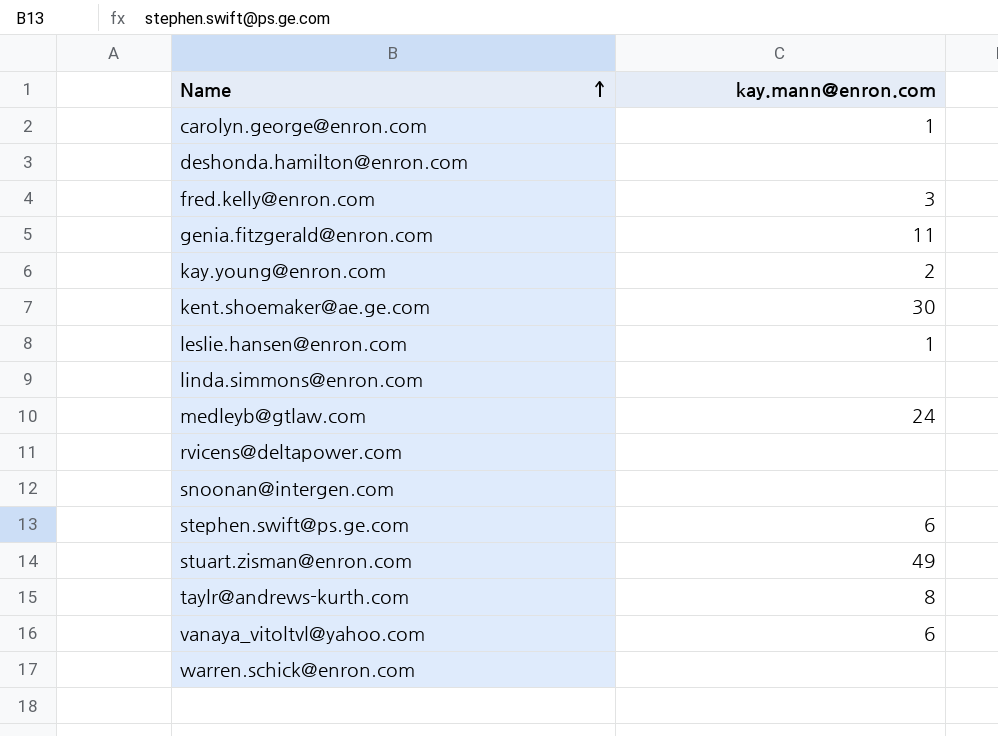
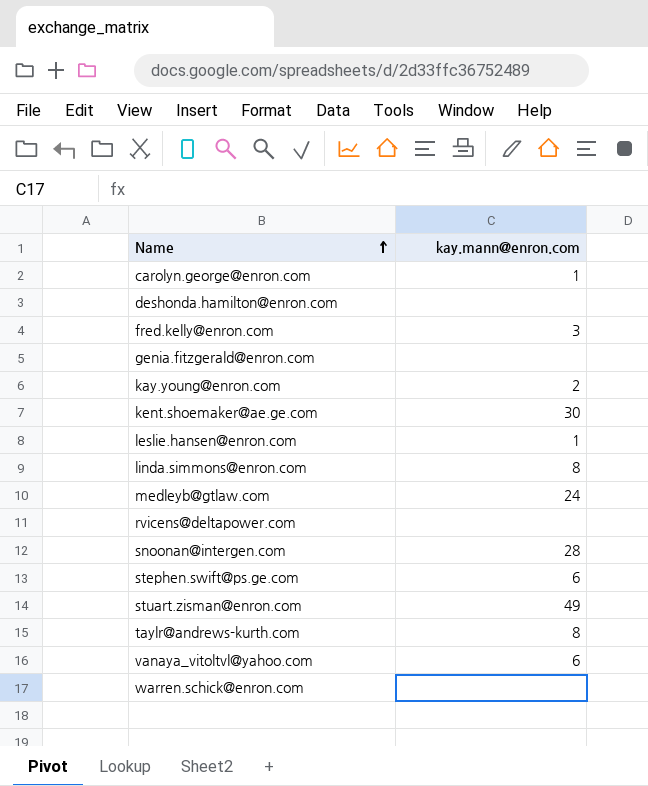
genia.fitzgerald@enron.com | kay.mann@enron.com: 11 -> none
linda.simmons@enron.com | kay.mann@enron.com: none -> 8
snoonan@intergen.com | kay.mann@enron.com: none -> 28

